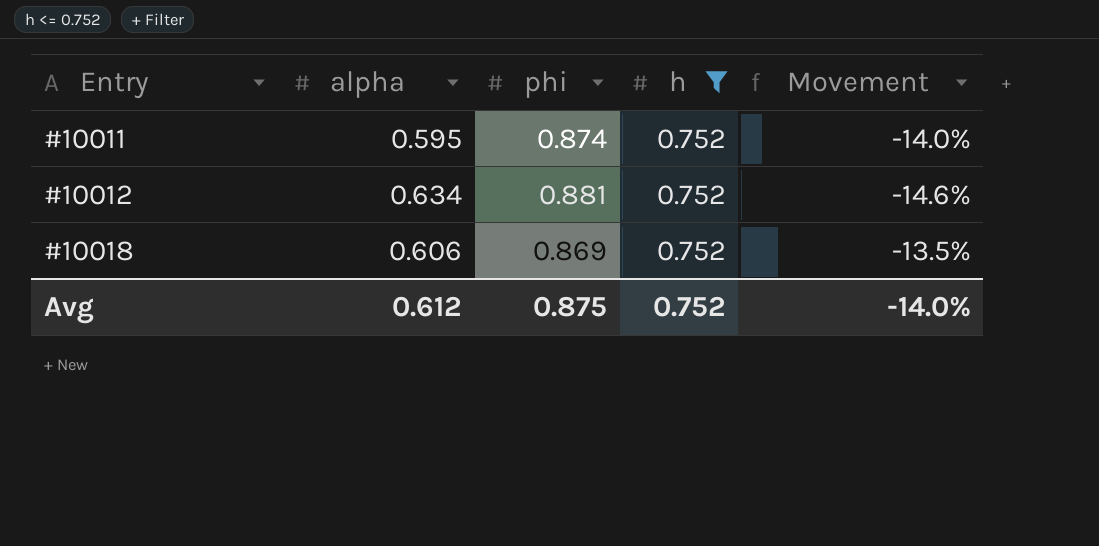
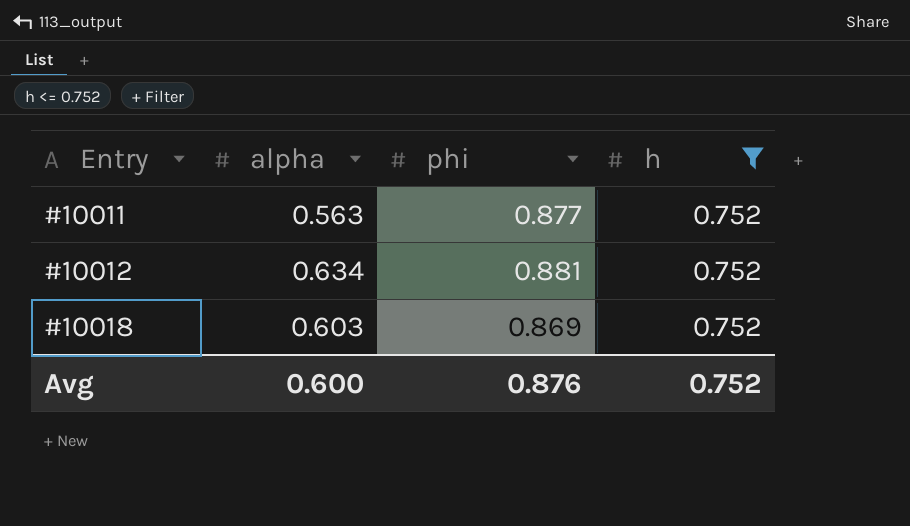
column Movement | formula: ([h] - [phi]) / [phi] -> none
#10011 | alpha: 0.595 -> 0.563
#10011 | phi: 0.874 -> 0.877
#10018 | alpha: 0.606 -> 0.603
Avg | alpha: 0.612 -> 0.600
Avg | phi: 0.875 -> 0.876

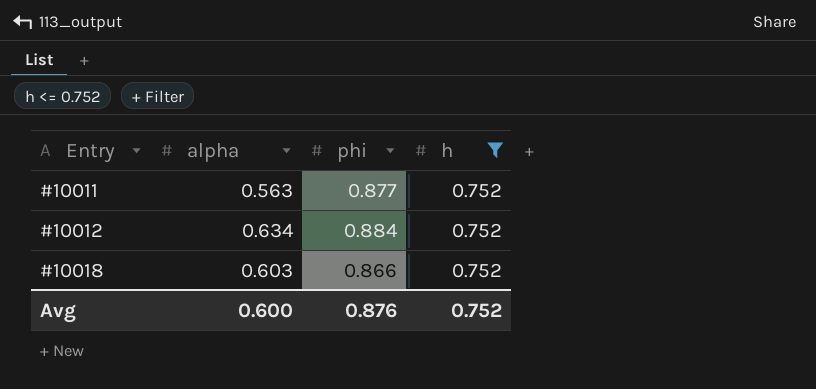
#10012 | phi: 0.881 -> 0.884
#10018 | phi: 0.869 -> 0.866

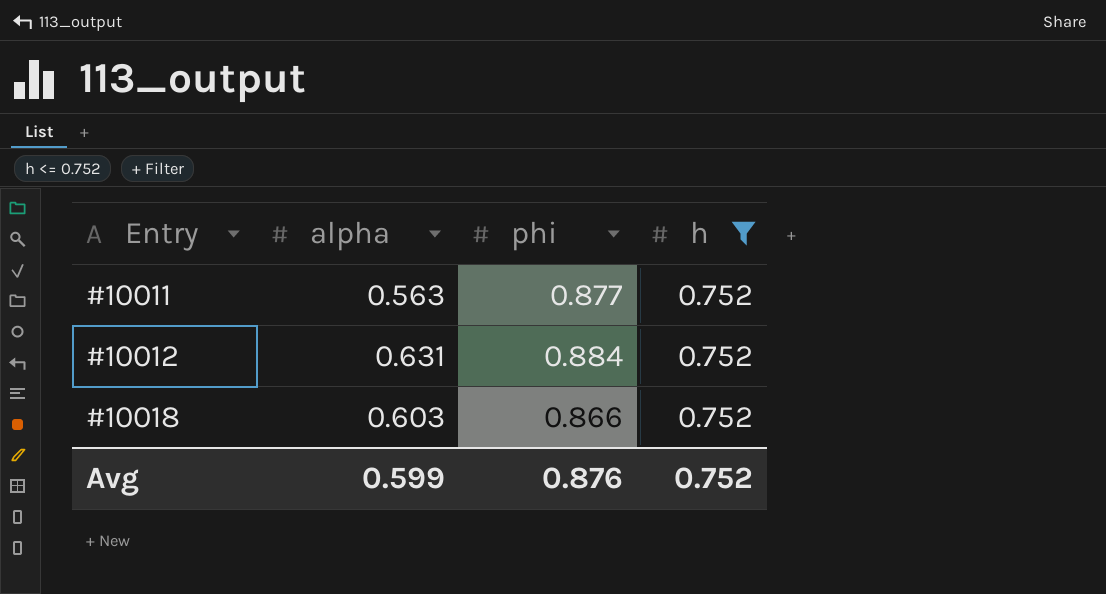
#10012 | alpha: 0.634 -> 0.631
Avg | alpha: 0.600 -> 0.599

